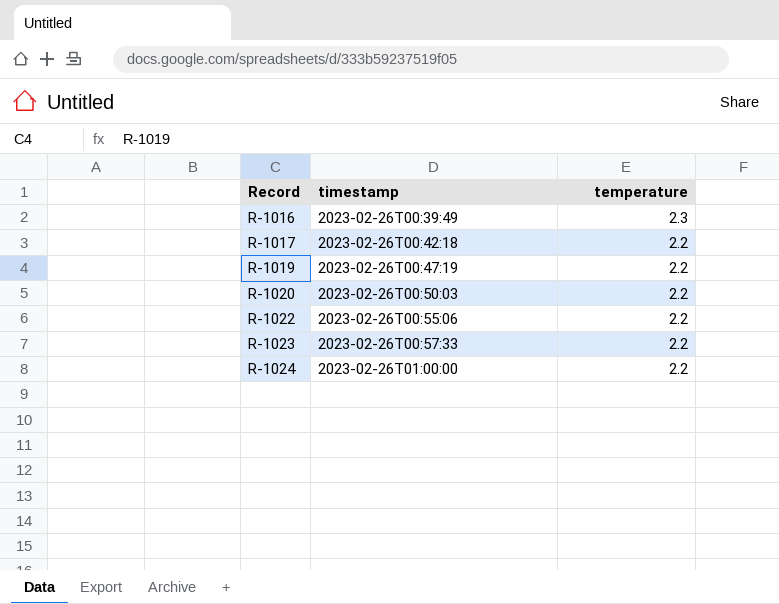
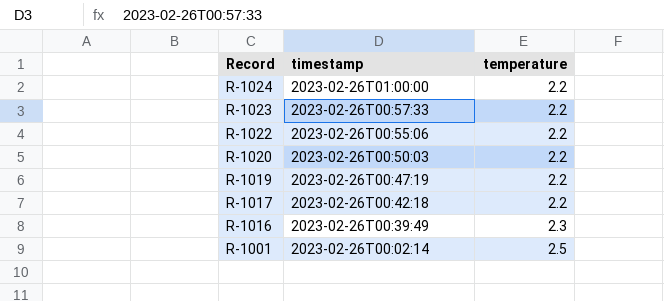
row order: Record ascending -> Record descending
row R-1001: none -> 2023-02-26T00:02:14 | 2.5

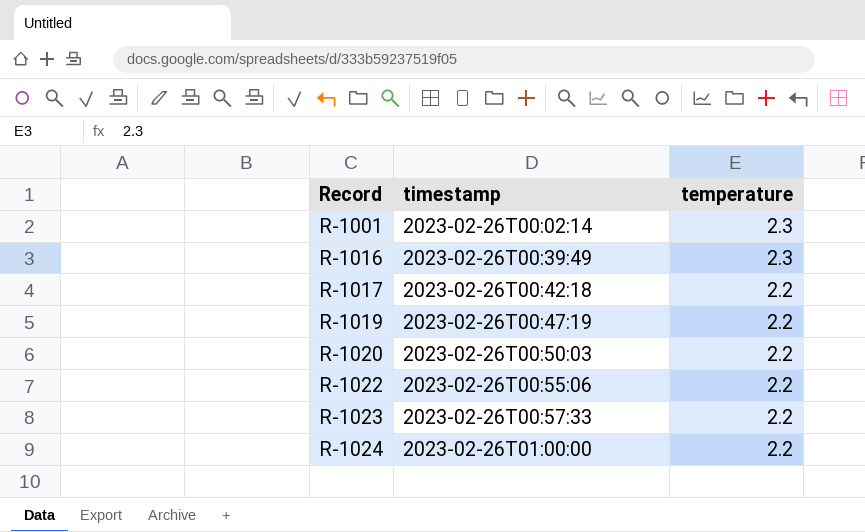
row order: Record descending -> Record ascending
R-1001 | temperature: 2.5 -> 2.3

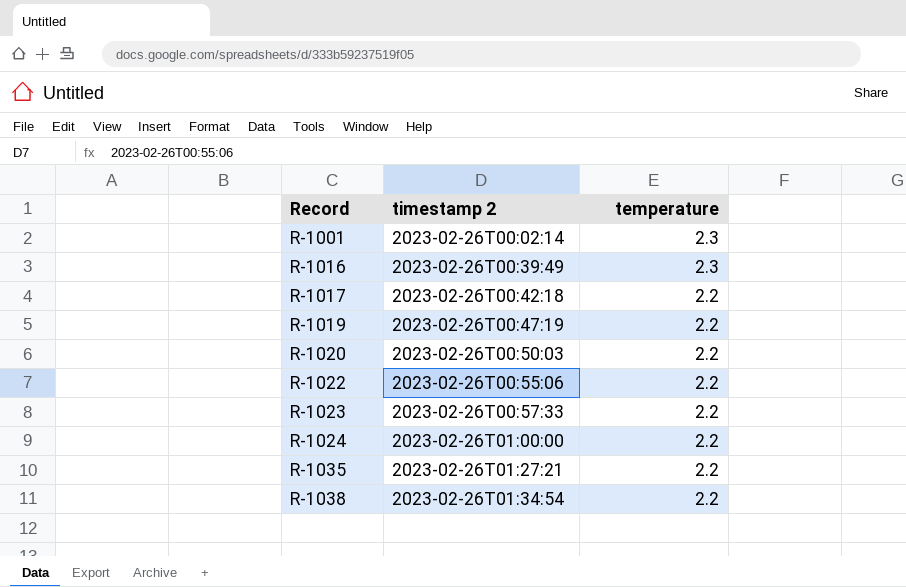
column name: timestamp -> timestamp 2
row R-1035: none -> 2023-02-26T01:27:21 | 2.2
row R-1038: none -> 2023-02-26T01:34:54 | 2.2

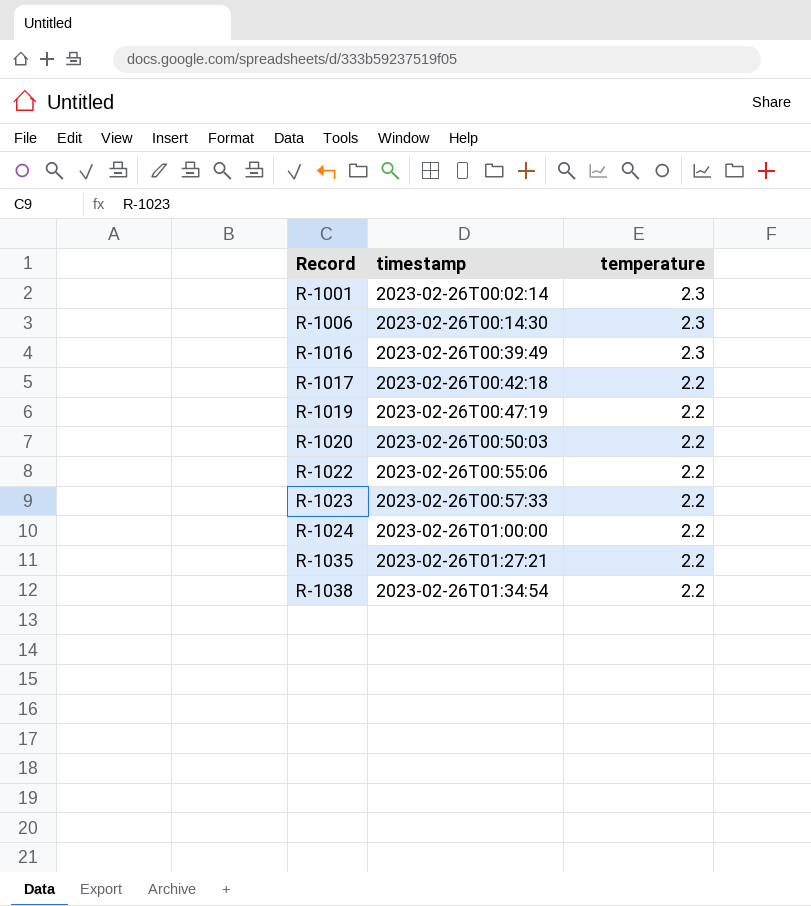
column name: timestamp 2 -> timestamp
row R-1006: none -> 2023-02-26T00:14:30 | 2.3

